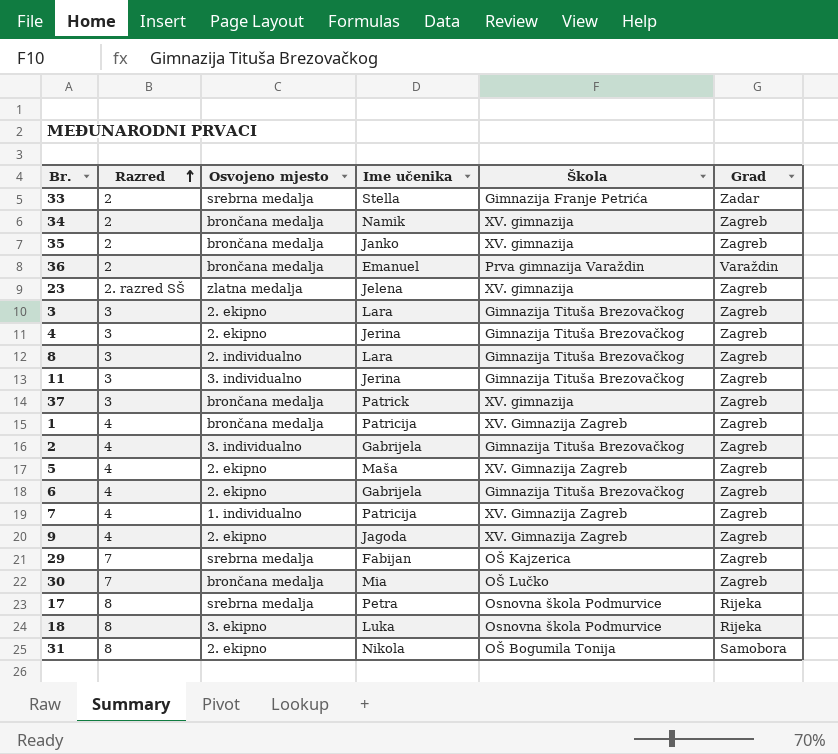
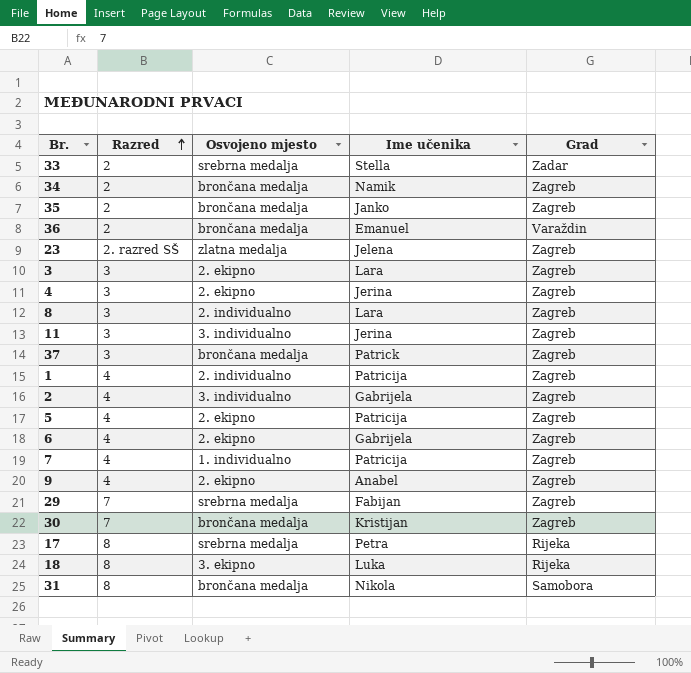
column Škola | position: 5 -> none
1 | Osvojeno mjesto: brončana medalja -> 2. individualno
5 | Ime učenika: Maša -> Patricija
9 | Ime učenika: Jagoda -> Anabel
30 | Ime učenika: Mia -> Kristijan
31 | Osvojeno mjesto: 2. ekipno -> brončana medalja

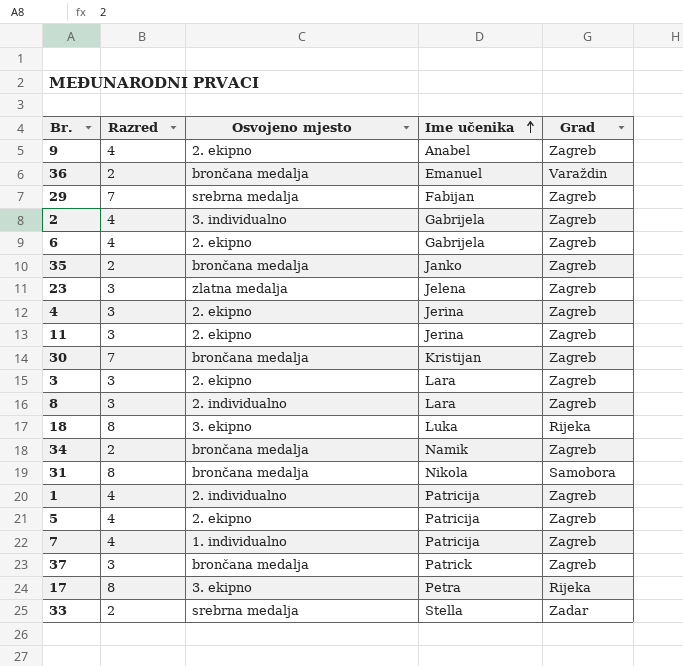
row order: Razred ascending -> Ime učenika ascending
23 | Razred: 2. razred SŠ -> 3
11 | Osvojeno mjesto: 3. individualno -> 2. ekipno
17 | Osvojeno mjesto: srebrna medalja -> 3. ekipno

